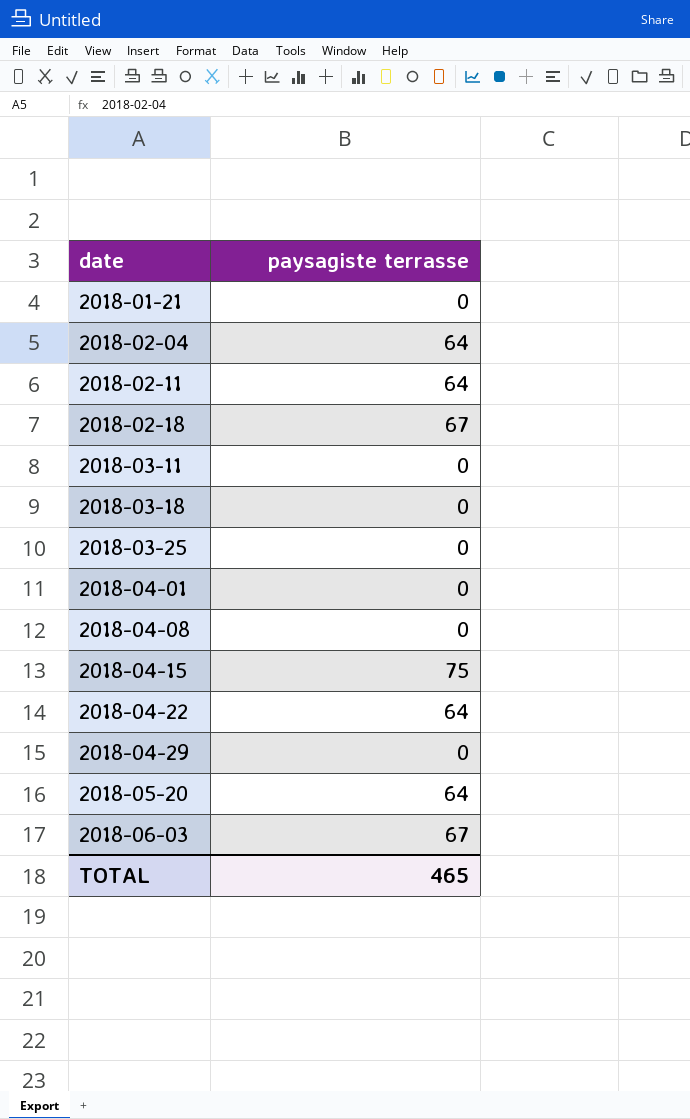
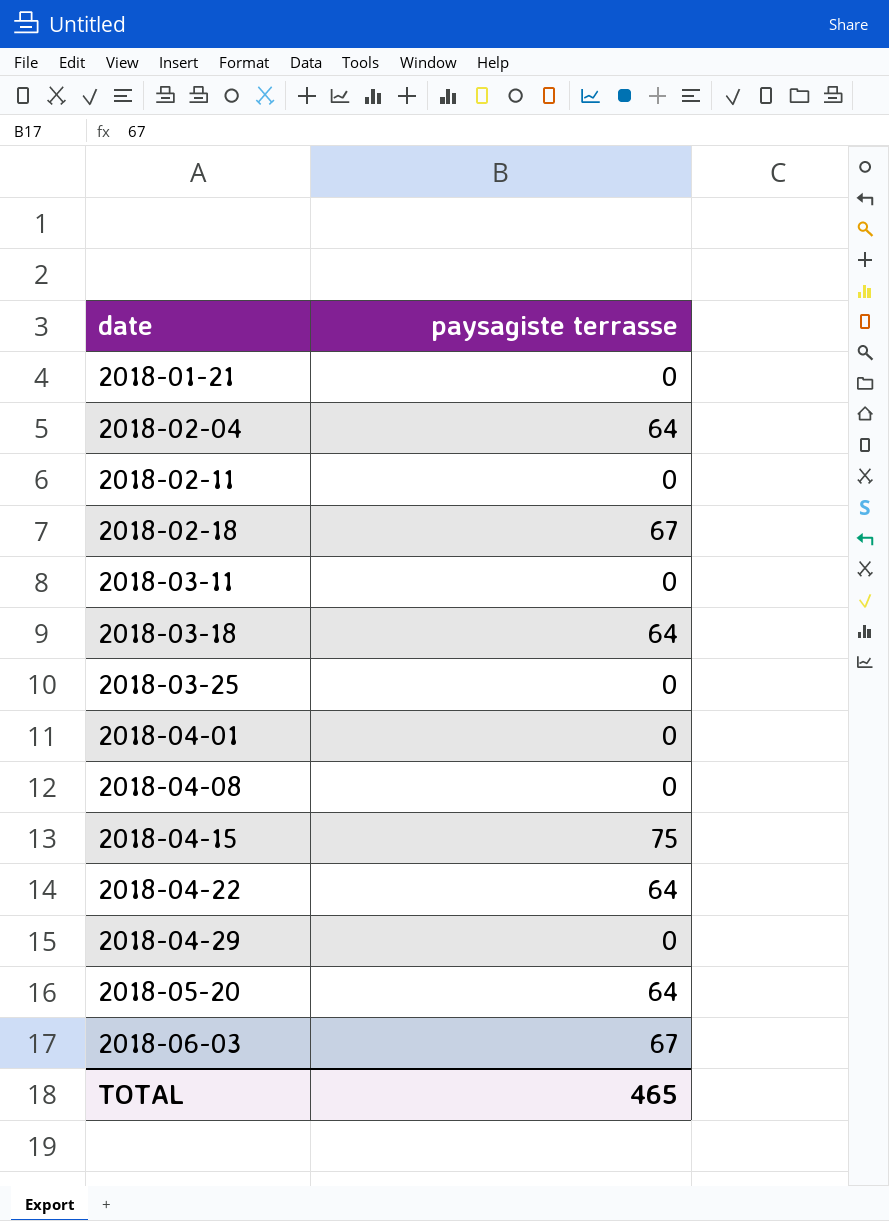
2018-02-11 | paysagiste terrasse: 64 -> 0
2018-03-18 | paysagiste terrasse: 0 -> 64

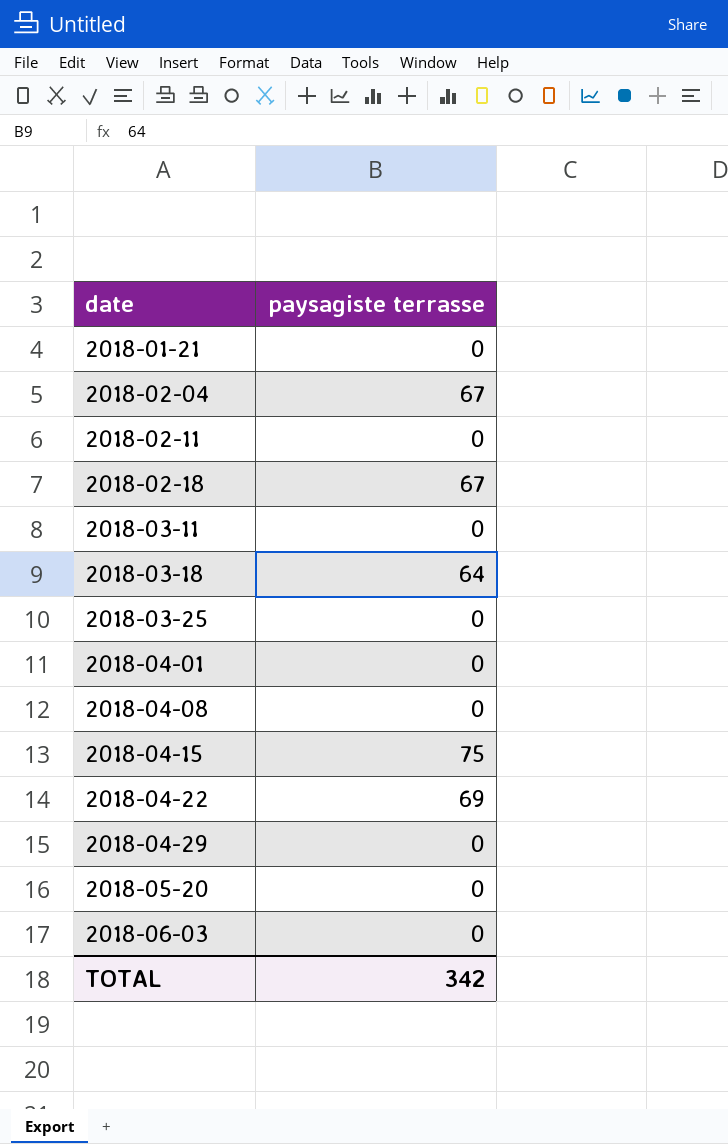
2018-02-04 | paysagiste terrasse: 64 -> 67
2018-04-22 | paysagiste terrasse: 64 -> 69
2018-05-20 | paysagiste terrasse: 64 -> 0
2018-06-03 | paysagiste terrasse: 67 -> 0
TOTAL | paysagiste terrasse: 465 -> 342

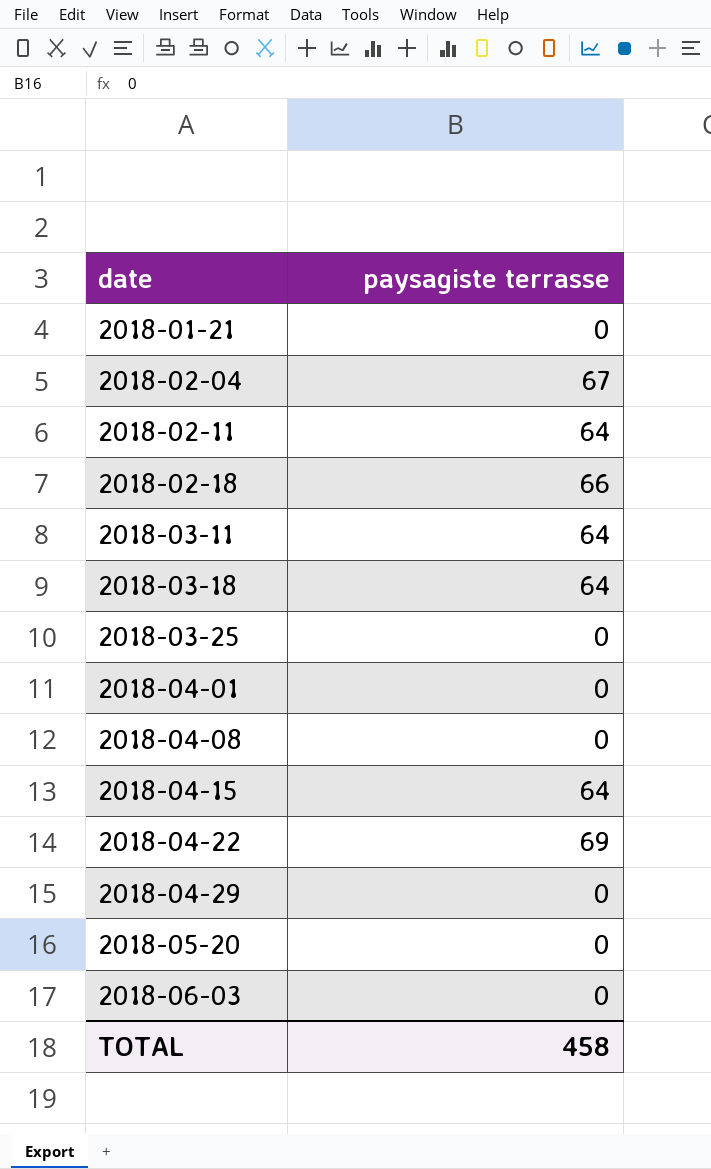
2018-02-11 | paysagiste terrasse: 0 -> 64
2018-02-18 | paysagiste terrasse: 67 -> 66
2018-03-11 | paysagiste terrasse: 0 -> 64
2018-04-15 | paysagiste terrasse: 75 -> 64
TOTAL | paysagiste terrasse: 342 -> 458

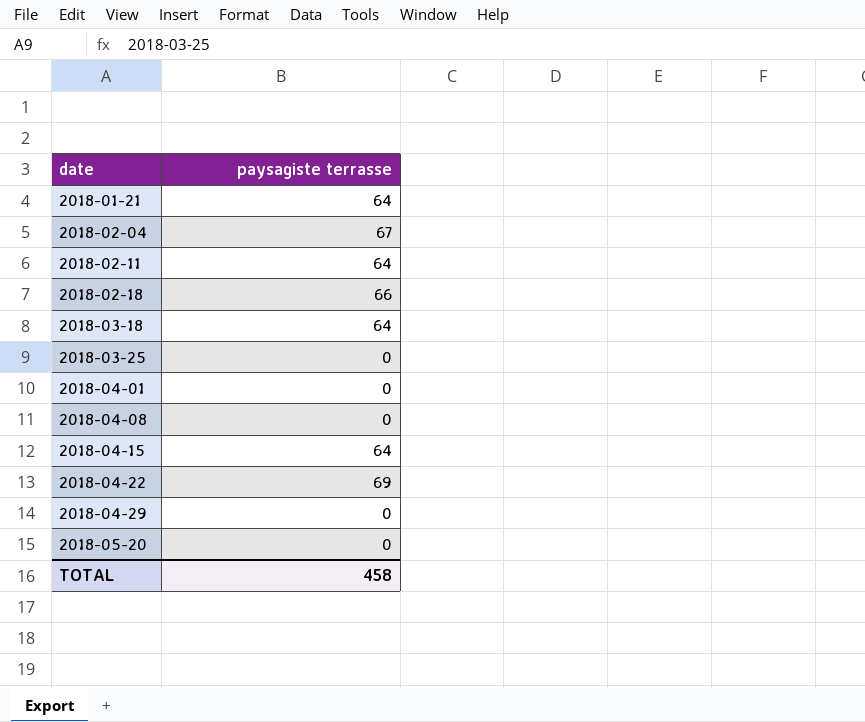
row 2018-03-11: 64 -> none
row 2018-06-03: 0 -> none
2018-01-21 | paysagiste terrasse: 0 -> 64

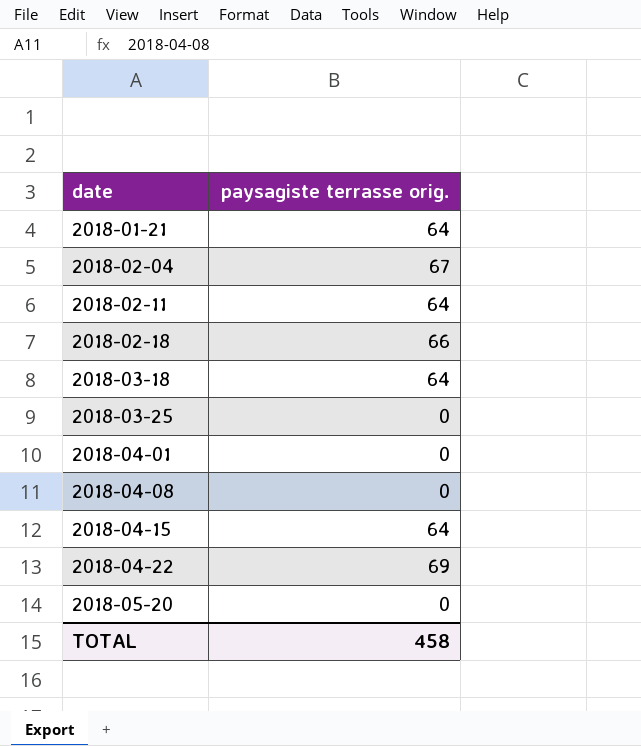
column name: paysagiste terrasse -> paysagiste terrasse orig.
row 2018-04-29: 0 -> none

